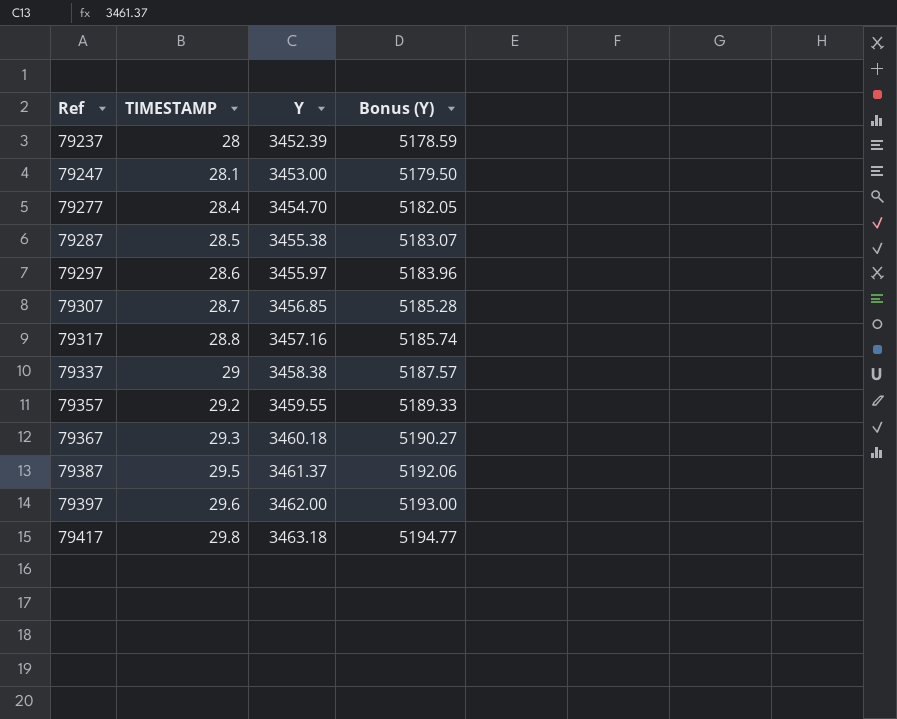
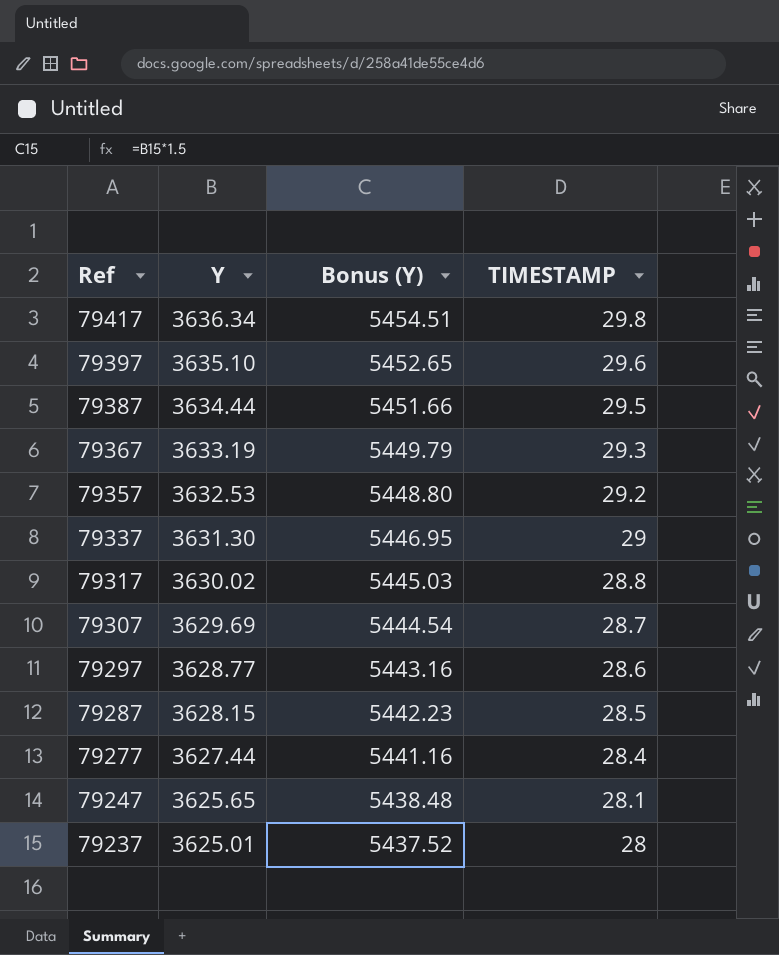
row order: Ref ascending -> Ref descending
column TIMESTAMP | position: 2 -> 4
79417 | Y: 3463.18 -> 3636.34
79417 | Bonus (Y): 5194.77 -> 5454.51
79397 | Y: 3462.00 -> 3635.10
79397 | Bonus (Y): 5193.00 -> 5452.65
79387 | Y: 3461.37 -> 3634.44
79387 | Bonus (Y): 5192.06 -> 5451.66
79367 | Y: 3460.18 -> 3633.19
79367 | Bonus (Y): 5190.27 -> 5449.79
79357 | Y: 3459.55 -> 3632.53
79357 | Bonus (Y): 5189.33 -> 5448.80
79337 | Y: 3458.38 -> 3631.30
79337 | Bonus (Y): 5187.57 -> 5446.95
79317 | Y: 3457.16 -> 3630.02
79317 | Bonus (Y): 5185.74 -> 5445.03
79307 | Y: 3456.85 -> 3629.69
79307 | Bonus (Y): 5185.28 -> 5444.54
79297 | Y: 3455.97 -> 3628.77
79297 | Bonus (Y): 5183.96 -> 5443.16
79287 | Y: 3455.38 -> 3628.15
79287 | Bonus (Y): 5183.07 -> 5442.23
79277 | Y: 3454.70 -> 3627.44
79277 | Bonus (Y): 5182.05 -> 5441.16
79247 | Y: 3453.00 -> 3625.65
79247 | Bonus (Y): 5179.50 -> 5438.48
79237 | Y: 3452.39 -> 3625.01
79237 | Bonus (Y): 5178.59 -> 5437.52

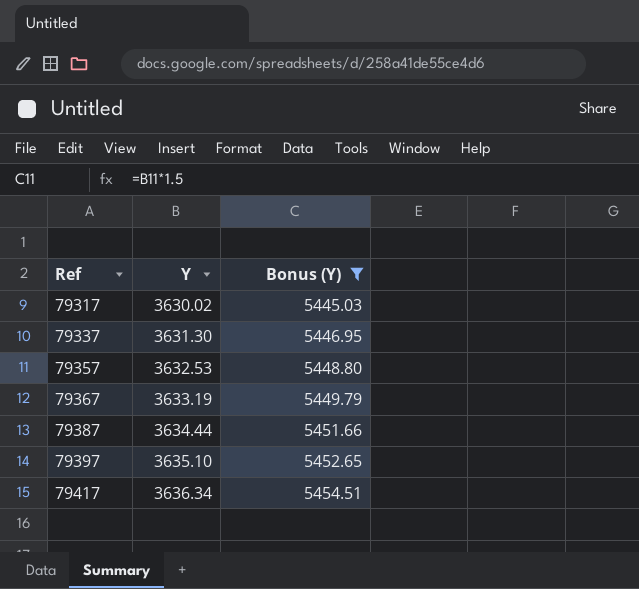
filter: none -> Bonus (Y) >= 5445.03
row order: Ref descending -> Ref ascending
column TIMESTAMP | position: 4 -> none

